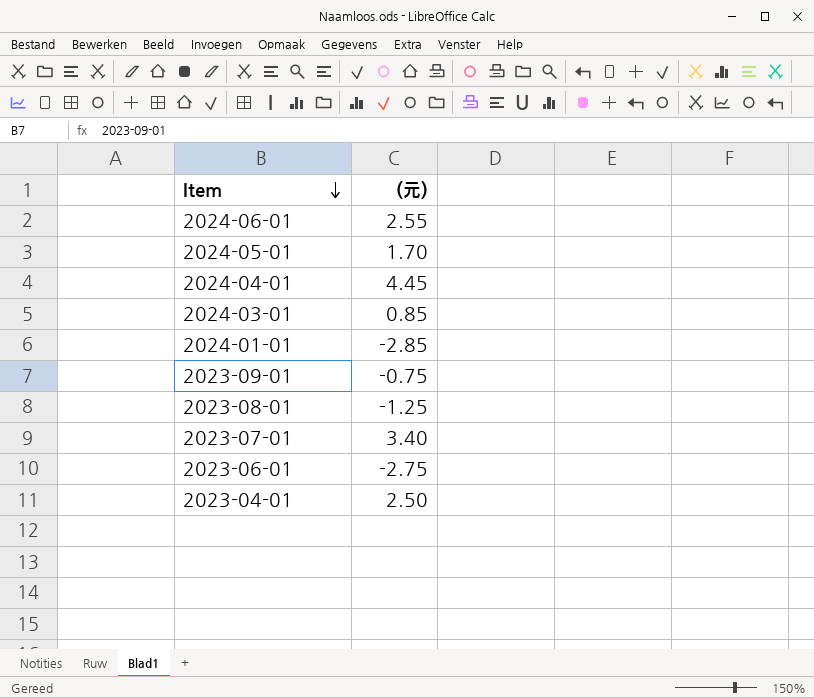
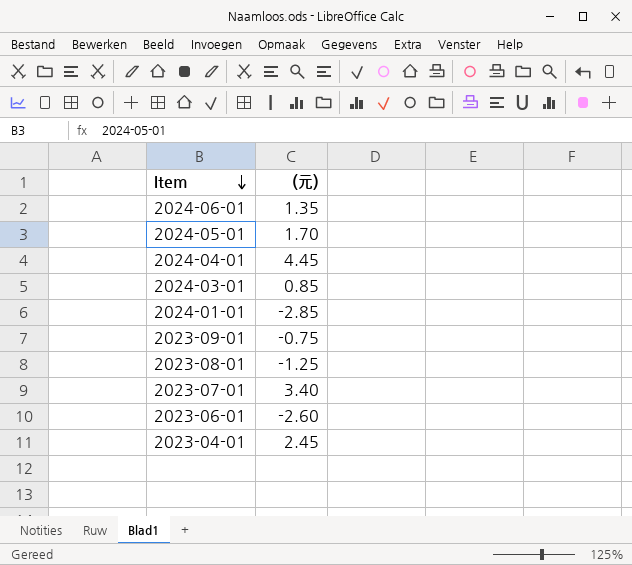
2024-06-01 | (元): 2.55 -> 1.35
2023-06-01 | (元): -2.75 -> -2.60
2023-04-01 | (元): 2.50 -> 2.45

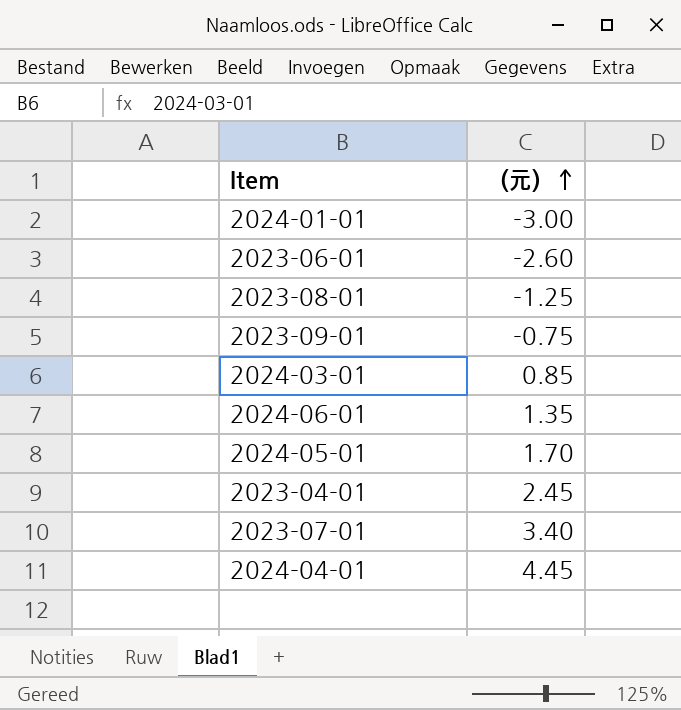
row order: Item descending -> (元) ascending
2024-01-01 | (元): -2.85 -> -3.00

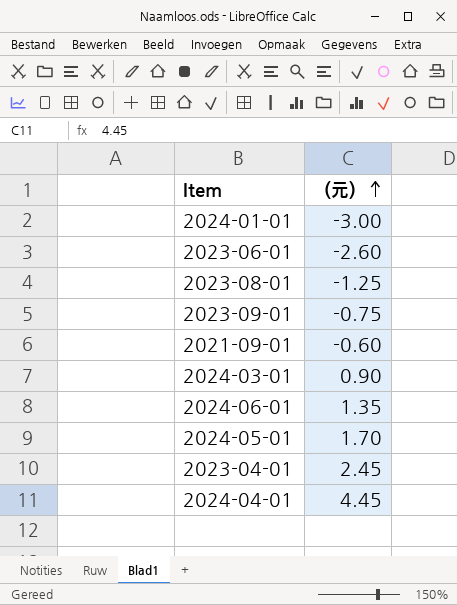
row 2023-07-01: 3.40 -> none
row 2021-09-01: none -> -0.60
2024-03-01 | (元): 0.85 -> 0.90

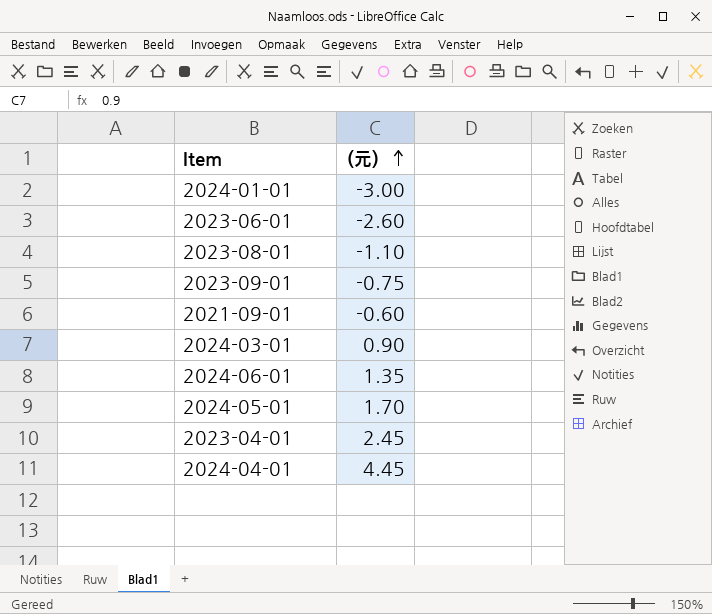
2023-08-01 | (元): -1.25 -> -1.10

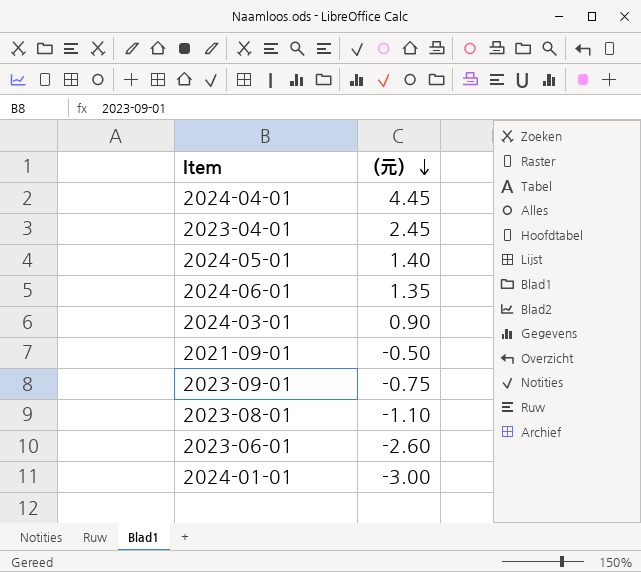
row order: (元) ascending -> (元) descending
2024-05-01 | (元): 1.70 -> 1.40
2021-09-01 | (元): -0.60 -> -0.50

